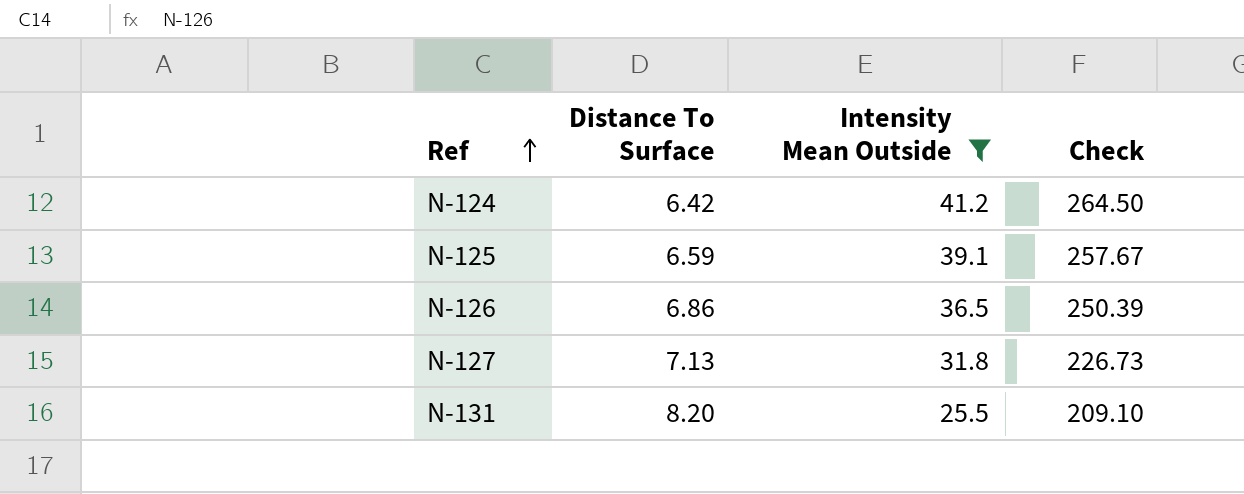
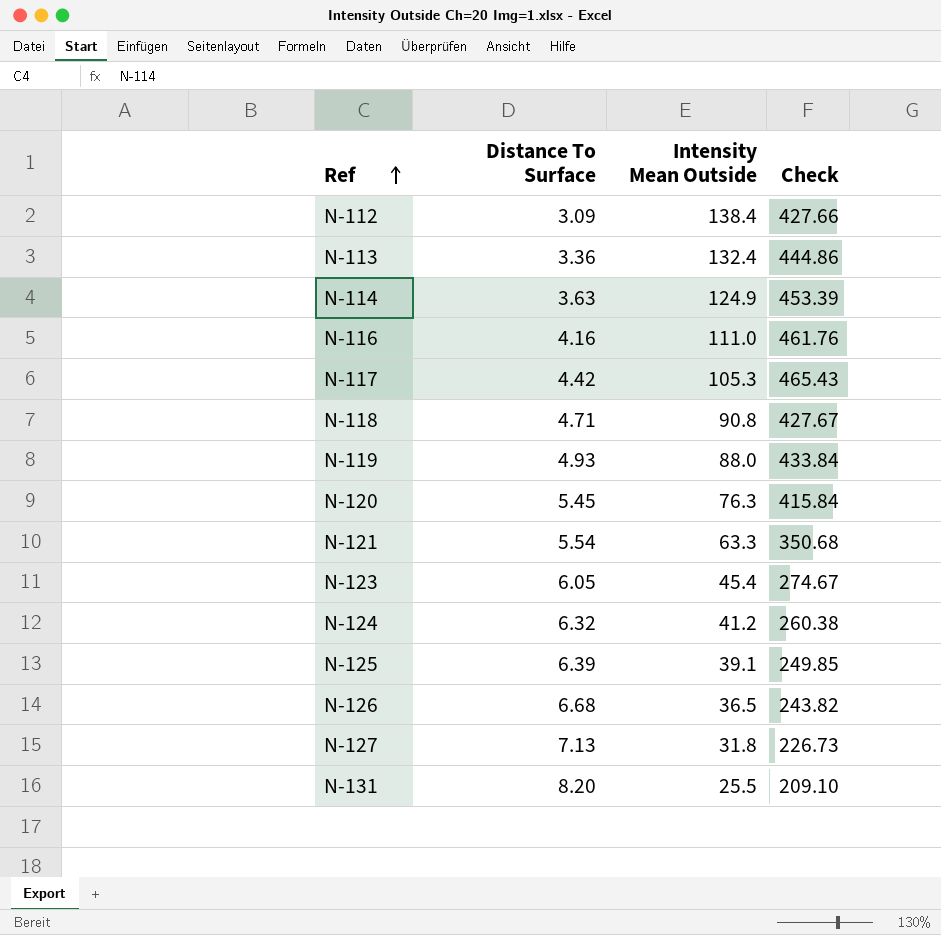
filter: Intensity Mean Outside <= 41.2 -> none
N-124 | Distance To Surface: 6.42 -> 6.32
N-124 | Check: 264.50 -> 260.38
N-125 | Distance To Surface: 6.59 -> 6.39
N-125 | Check: 257.67 -> 249.85
N-126 | Distance To Surface: 6.86 -> 6.68
N-126 | Check: 250.39 -> 243.82

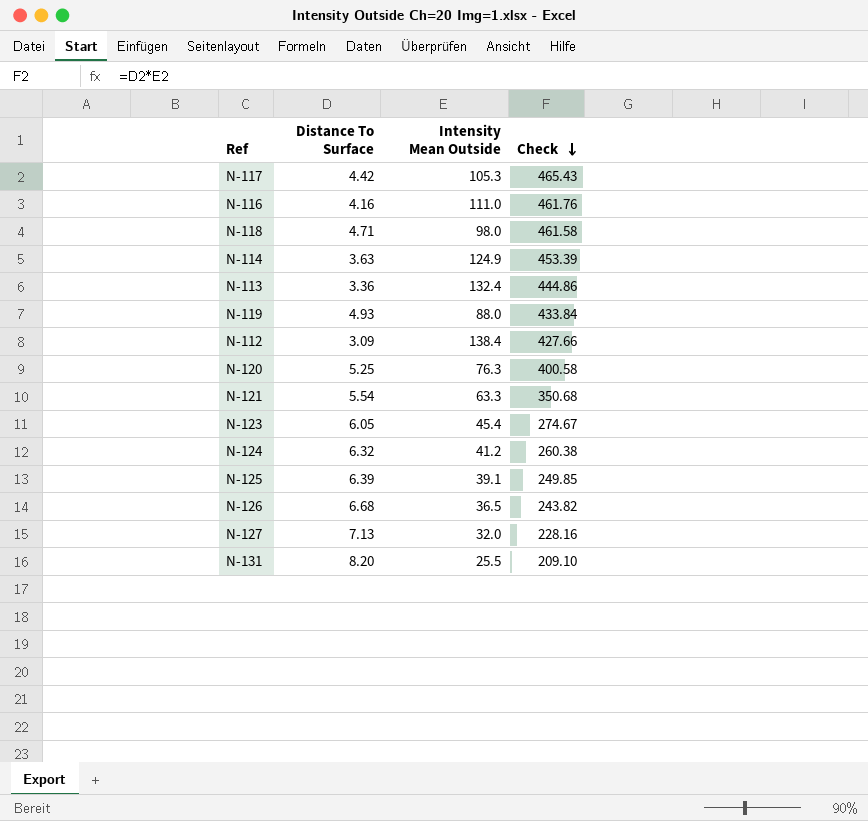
row order: Ref ascending -> Check descending
N-118 | Intensity Mean Outside: 90.8 -> 98.0
N-118 | Check: 427.67 -> 461.58
N-120 | Distance To Surface: 5.45 -> 5.25
N-120 | Check: 415.84 -> 400.58
N-127 | Intensity Mean Outside: 31.8 -> 32.0
N-127 | Check: 226.73 -> 228.16

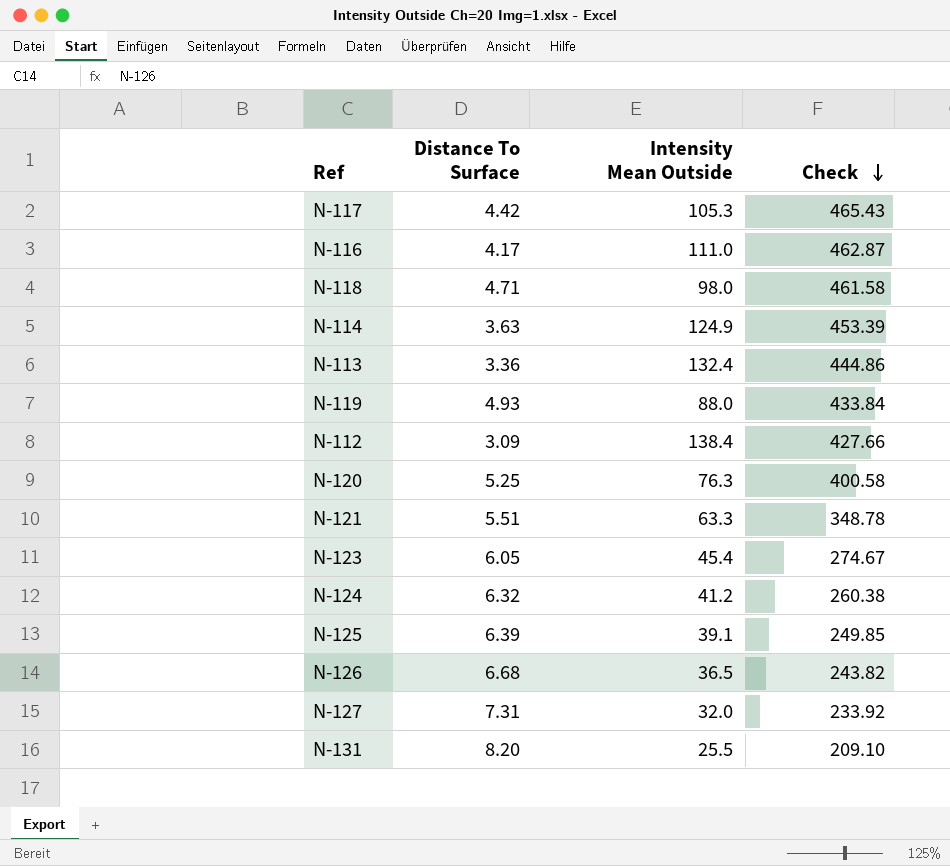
N-116 | Distance To Surface: 4.16 -> 4.17
N-116 | Check: 461.76 -> 462.87
N-121 | Distance To Surface: 5.54 -> 5.51
N-121 | Check: 350.68 -> 348.78
N-127 | Distance To Surface: 7.13 -> 7.31
N-127 | Check: 228.16 -> 233.92

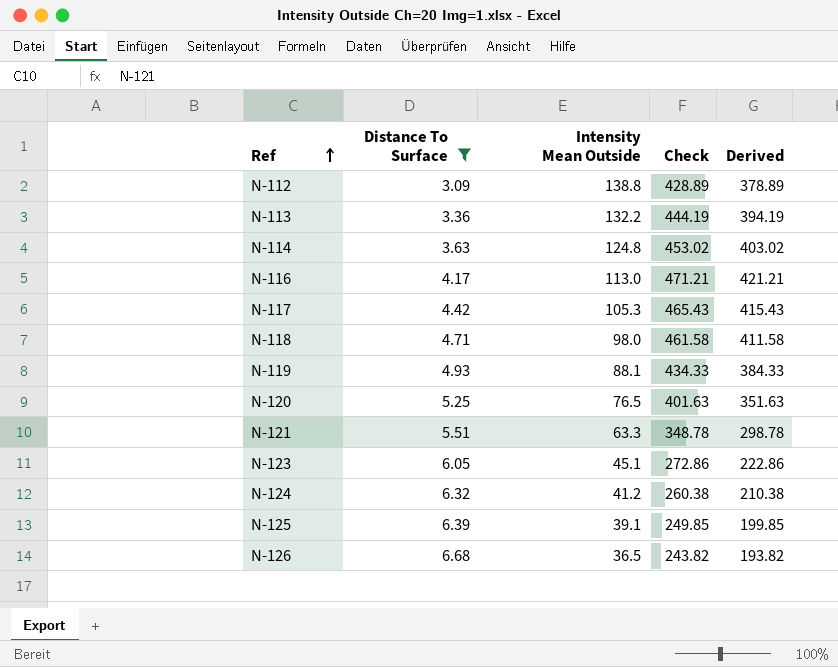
filter: none -> Distance To Surface <= 6.68
row order: Check descending -> Ref ascending
column Derived | formula: none -> [Check] - 50
N-112 | Intensity Mean Outside: 138.4 -> 138.8
N-112 | Check: 427.66 -> 428.89
N-113 | Intensity Mean Outside: 132.4 -> 132.2
N-113 | Check: 444.86 -> 444.19
N-114 | Intensity Mean Outside: 124.9 -> 124.8
N-114 | Check: 453.39 -> 453.02
N-116 | Intensity Mean Outside: 111.0 -> 113.0
N-116 | Check: 462.87 -> 471.21
N-119 | Intensity Mean Outside: 88.0 -> 88.1
N-119 | Check: 433.84 -> 434.33
N-120 | Intensity Mean Outside: 76.3 -> 76.5
N-120 | Check: 400.58 -> 401.63
N-123 | Intensity Mean Outside: 45.4 -> 45.1
N-123 | Check: 274.67 -> 272.86

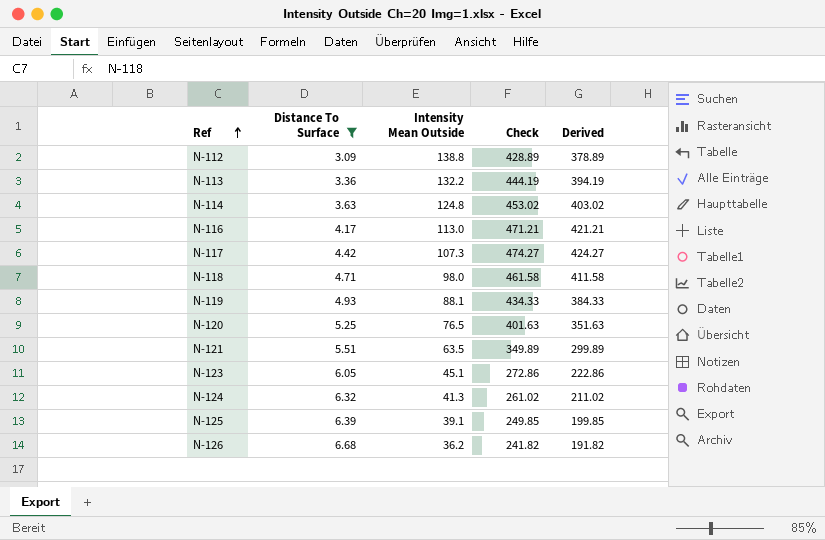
N-117 | Intensity Mean Outside: 105.3 -> 107.3
N-117 | Check: 465.43 -> 474.27
N-117 | Derived: 415.43 -> 424.27
N-121 | Intensity Mean Outside: 63.3 -> 63.5
N-121 | Check: 348.78 -> 349.89
N-121 | Derived: 298.78 -> 299.89
N-124 | Intensity Mean Outside: 41.2 -> 41.3
N-124 | Check: 260.38 -> 261.02
N-124 | Derived: 210.38 -> 211.02
N-126 | Intensity Mean Outside: 36.5 -> 36.2
N-126 | Check: 243.82 -> 241.82
N-126 | Derived: 193.82 -> 191.82

